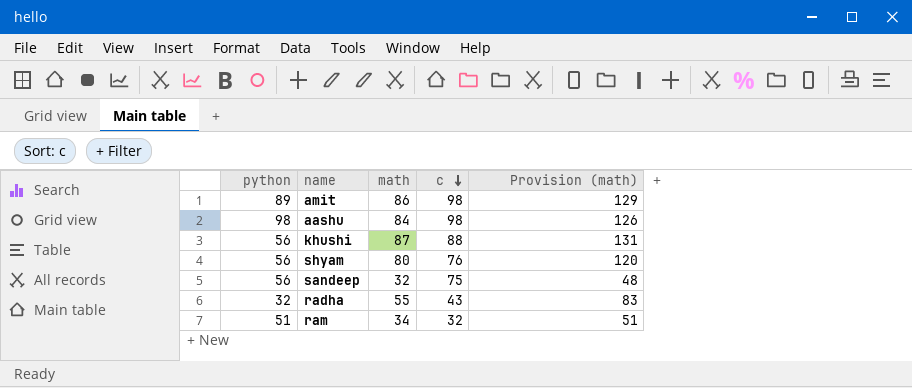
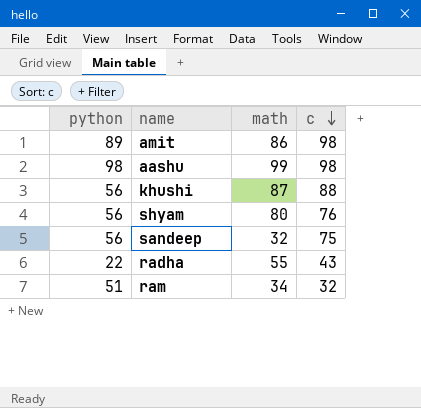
column Provision (math) | formula: [math] * 1.5 -> none
aashu | math: 84 -> 99
radha | python: 32 -> 22

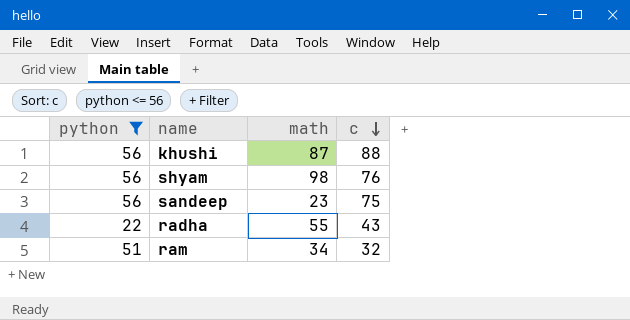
filter: none -> python <= 56
shyam | math: 80 -> 98
sandeep | math: 32 -> 23

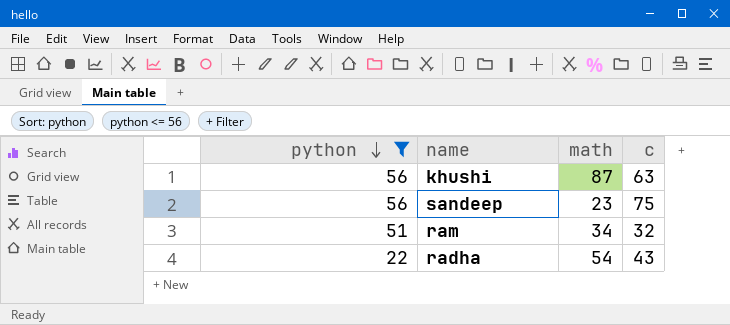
row order: c descending -> python descending
row shyam: 56 | 98 | 76 -> none
khushi | c: 88 -> 63
radha | math: 55 -> 54

